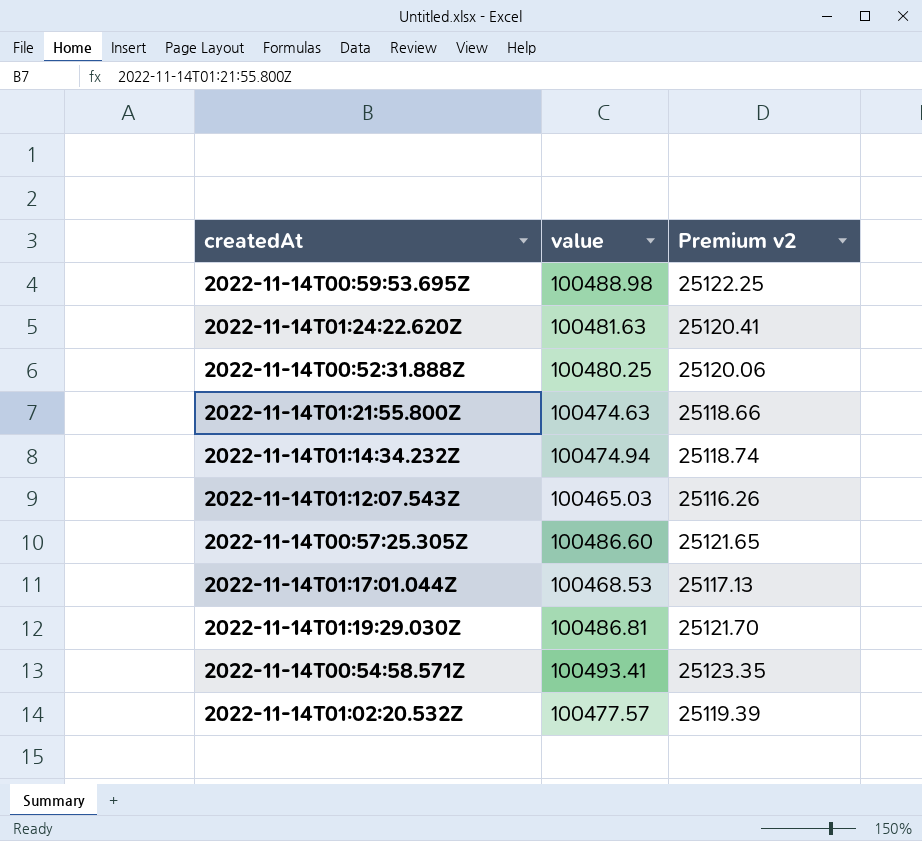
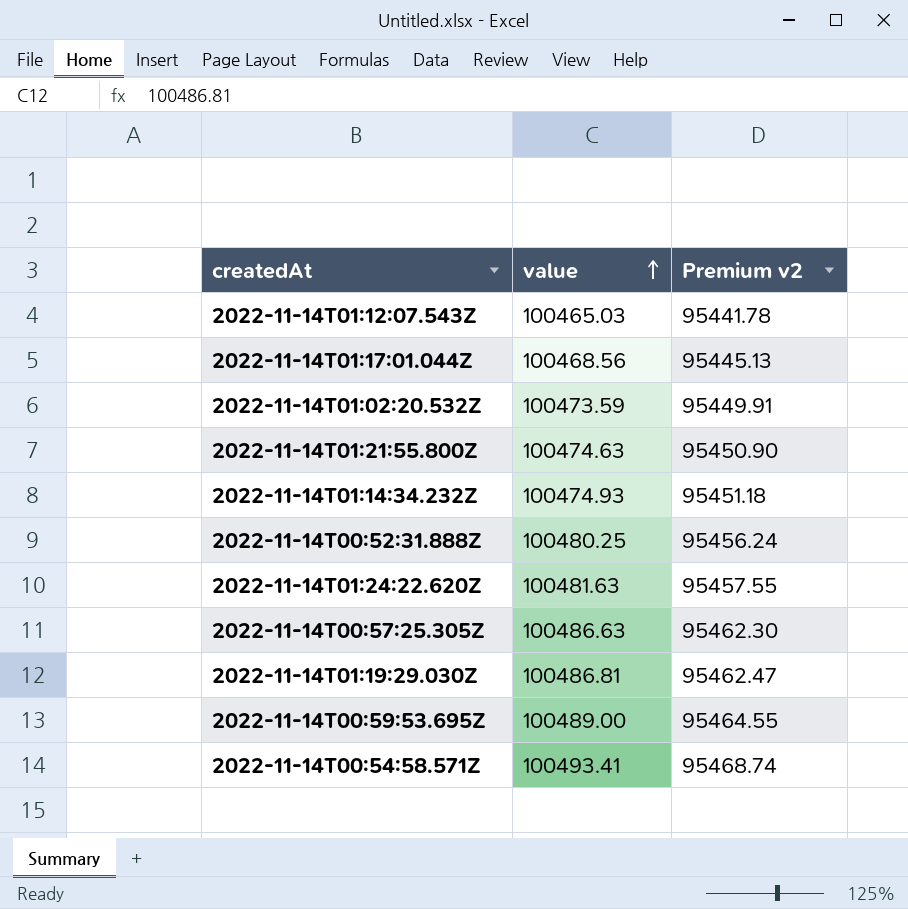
row order: none -> value ascending
column Premium v2 | formula: [value] * 0.25 -> [value] * 0.95
2022-11-14T01:17:01.044Z | value: 100468.53 -> 100468.56
2022-11-14T01:02:20.532Z | value: 100477.57 -> 100473.59
2022-11-14T01:14:34.232Z | value: 100474.94 -> 100474.93
2022-11-14T00:57:25.305Z | value: 100486.60 -> 100486.63
2022-11-14T00:59:53.695Z | value: 100488.98 -> 100489.00

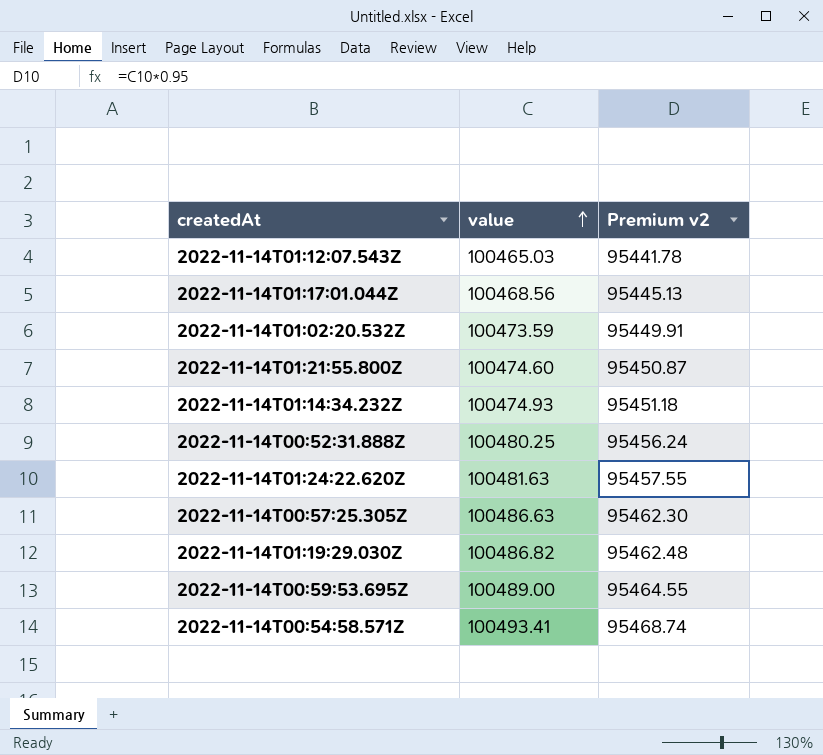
2022-11-14T01:21:55.800Z | value: 100474.63 -> 100474.60
2022-11-14T01:21:55.800Z | Premium v2: 95450.90 -> 95450.87
2022-11-14T01:19:29.030Z | value: 100486.81 -> 100486.82
2022-11-14T01:19:29.030Z | Premium v2: 95462.47 -> 95462.48

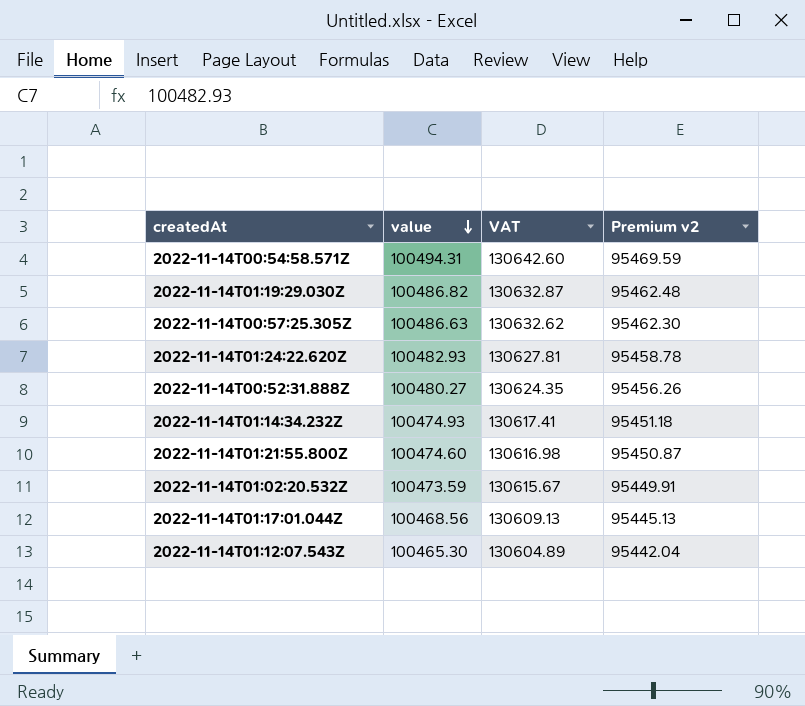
row order: value ascending -> value descending
column VAT | formula: none -> [value] * 1.3
row 2022-11-14T00:59:53.695Z: 100489.00 | 95464.55 -> none
2022-11-14T00:54:58.571Z | value: 100493.41 -> 100494.31
2022-11-14T00:54:58.571Z | Premium v2: 95468.74 -> 95469.59
2022-11-14T01:24:22.620Z | value: 100481.63 -> 100482.93
2022-11-14T01:24:22.620Z | Premium v2: 95457.55 -> 95458.78
2022-11-14T00:52:31.888Z | value: 100480.25 -> 100480.27
2022-11-14T00:52:31.888Z | Premium v2: 95456.24 -> 95456.26
2022-11-14T01:12:07.543Z | value: 100465.03 -> 100465.30
2022-11-14T01:12:07.543Z | Premium v2: 95441.78 -> 95442.04

